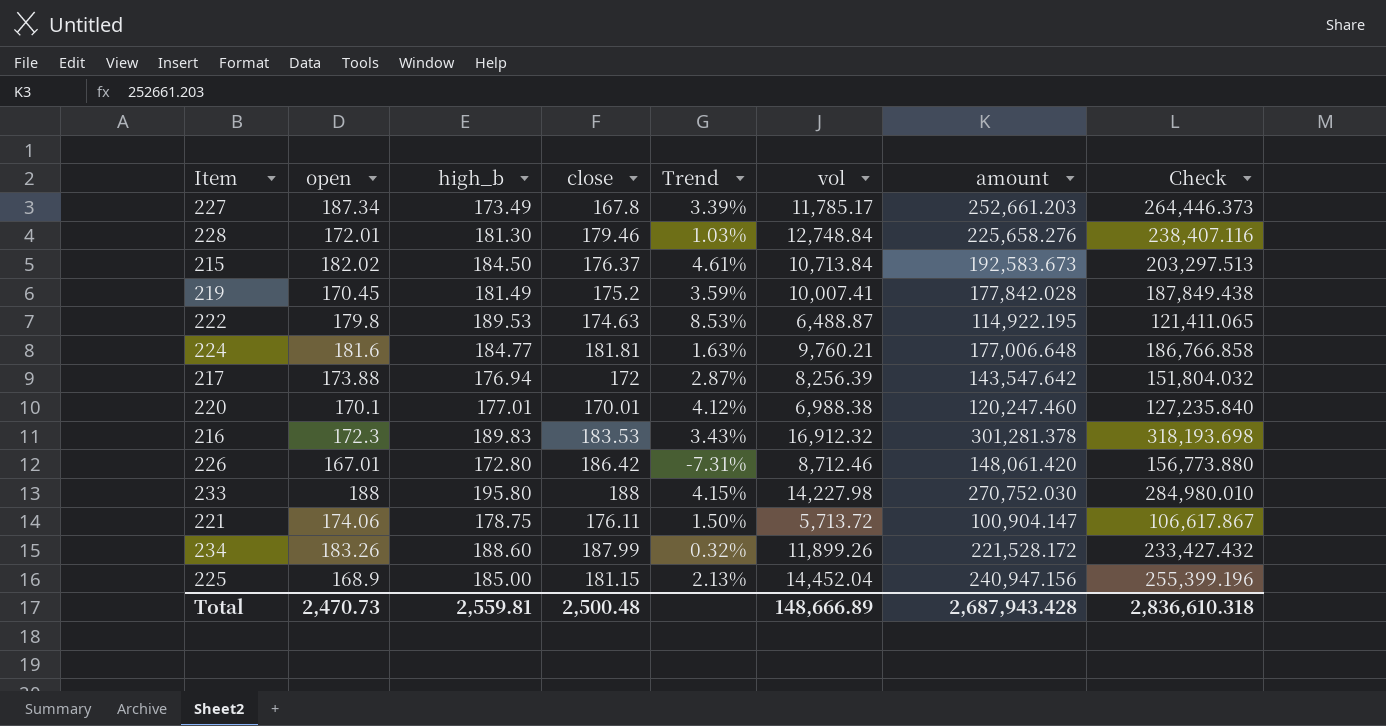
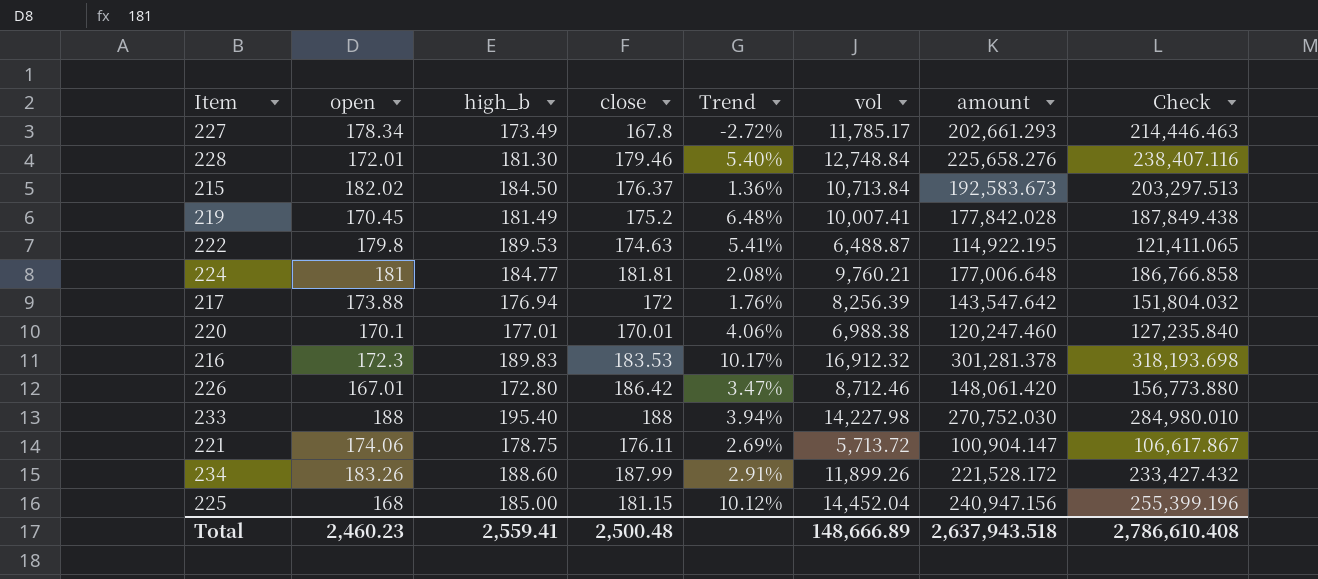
column Trend | formula: ([high_b] - [close]) / [close] -> ([high_b] - [open]) / [open]
227 | open: 187.34 -> 178.34
227 | amount: 252,661.203 -> 202,661.293
227 | Check: 264,446.373 -> 214,446.463
224 | open: 181.6 -> 181
233 | high_b: 195.80 -> 195.40
225 | open: 168.9 -> 168
Total | open: 2,470.73 -> 2,460.23
Total | high_b: 2,559.81 -> 2,559.41
Total | amount: 2,687,943.428 -> 2,637,943.518
Total | Check: 2,836,610.318 -> 2,786,610.408

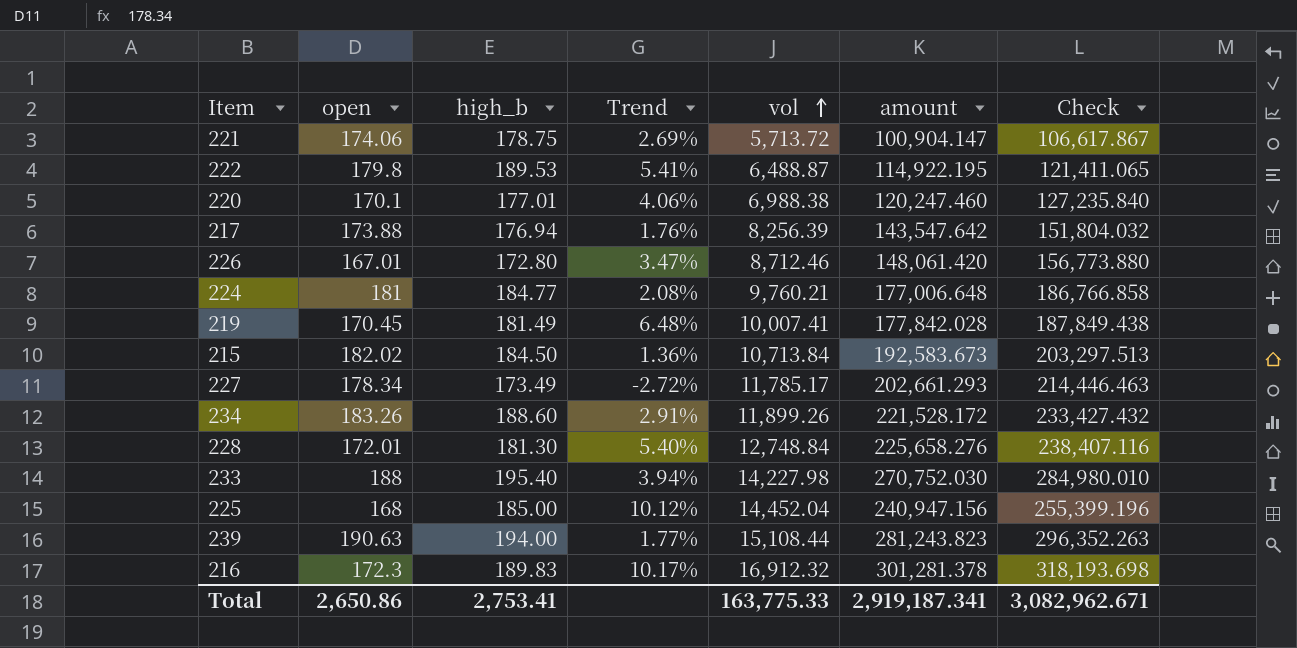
row order: none -> vol ascending
column close | position: 4 -> none
row 239: none -> 190.63 | 194.00 | 1.77% | 15,108.44 | 281,243.823 | 296,352.263
Total | open: 2,460.23 -> 2,650.86
Total | high_b: 2,559.41 -> 2,753.41
Total | vol: 148,666.89 -> 163,775.33
Total | amount: 2,637,943.518 -> 2,919,187.341
Total | Check: 2,786,610.408 -> 3,082,962.671

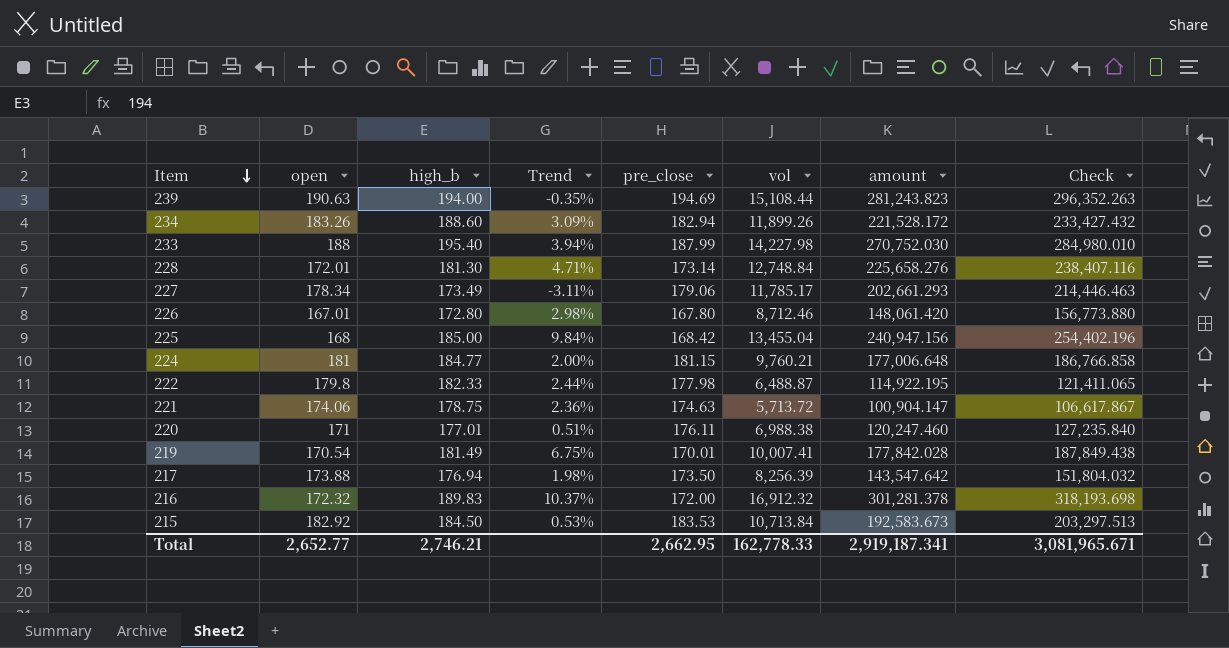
row order: vol ascending -> Item descending
column Trend | formula: ([high_b] - [open]) / [open] -> ([high_b] - [pre_close]) / [pre_close]
column pre_close | position: none -> 5
225 | vol: 14,452.04 -> 13,455.04
225 | Check: 255,399.196 -> 254,402.196
222 | high_b: 189.53 -> 182.33
220 | open: 170.1 -> 171
219 | open: 170.45 -> 170.54
216 | open: 172.3 -> 172.32
215 | open: 182.02 -> 182.92
Total | open: 2,650.86 -> 2,652.77
Total | high_b: 2,753.41 -> 2,746.21
Total | vol: 163,775.33 -> 162,778.33
Total | Check: 3,082,962.671 -> 3,081,965.671

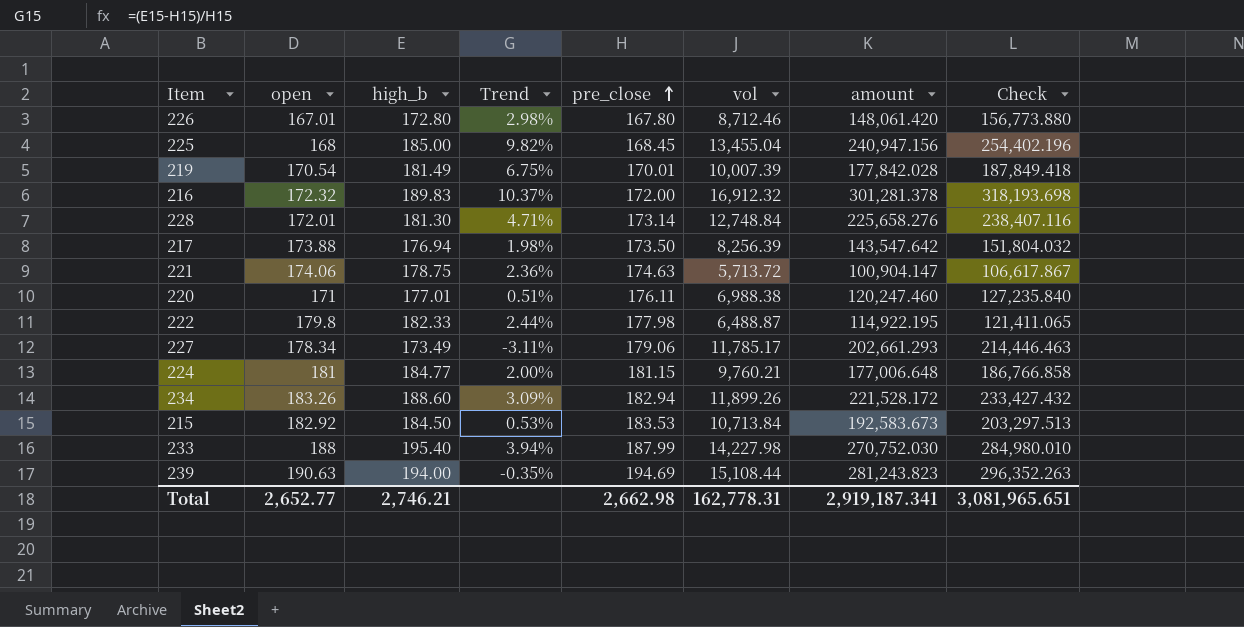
row order: Item descending -> pre_close ascending
225 | Trend: 9.84% -> 9.82%
225 | pre_close: 168.42 -> 168.45
219 | vol: 10,007.41 -> 10,007.39
219 | Check: 187,849.438 -> 187,849.418
Total | pre_close: 2,662.95 -> 2,662.98
Total | vol: 162,778.33 -> 162,778.31
Total | Check: 3,081,965.671 -> 3,081,965.651

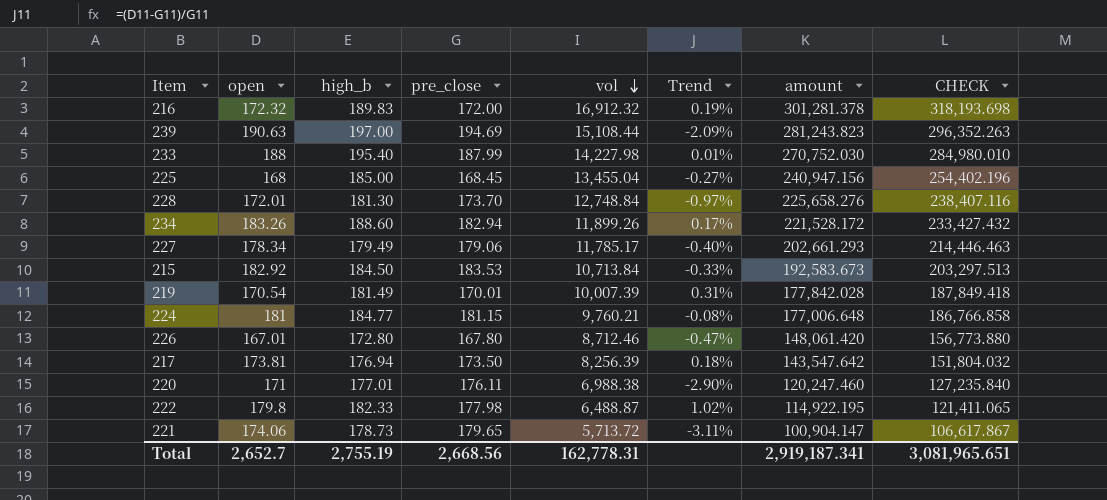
row order: pre_close ascending -> vol descending
column Trend | formula: ([high_b] - [pre_close]) / [pre_close] -> ([open] - [pre_close]) / [pre_close]
column Trend | position: 4 -> 6
column name: Check -> CHECK
239 | high_b: 194.00 -> 197.00
228 | pre_close: 173.14 -> 173.70
227 | high_b: 173.49 -> 179.49
217 | open: 173.88 -> 173.81
221 | high_b: 178.75 -> 178.73
221 | pre_close: 174.63 -> 179.65
Total | open: 2,652.77 -> 2,652.7
Total | high_b: 2,746.21 -> 2,755.19
Total | pre_close: 2,662.98 -> 2,668.56

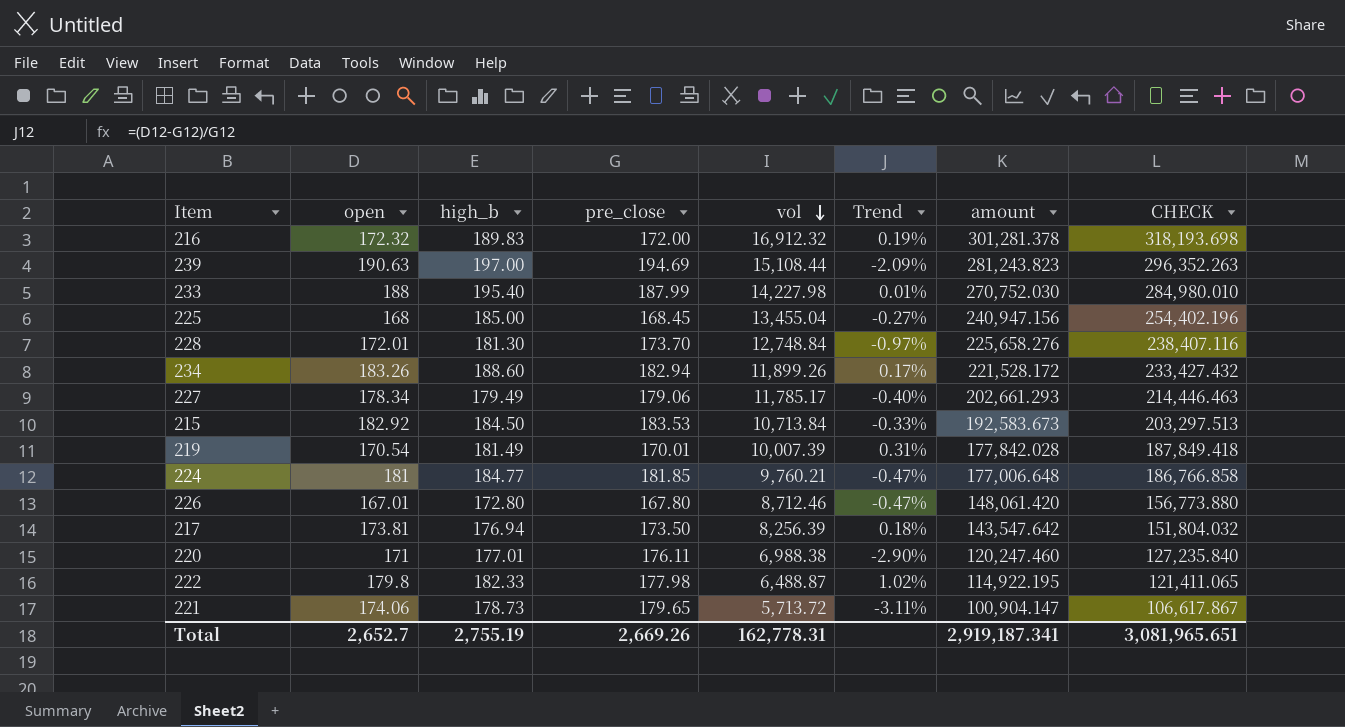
224 | pre_close: 181.15 -> 181.85
224 | Trend: -0.08% -> -0.47%
Total | pre_close: 2,668.56 -> 2,669.26

